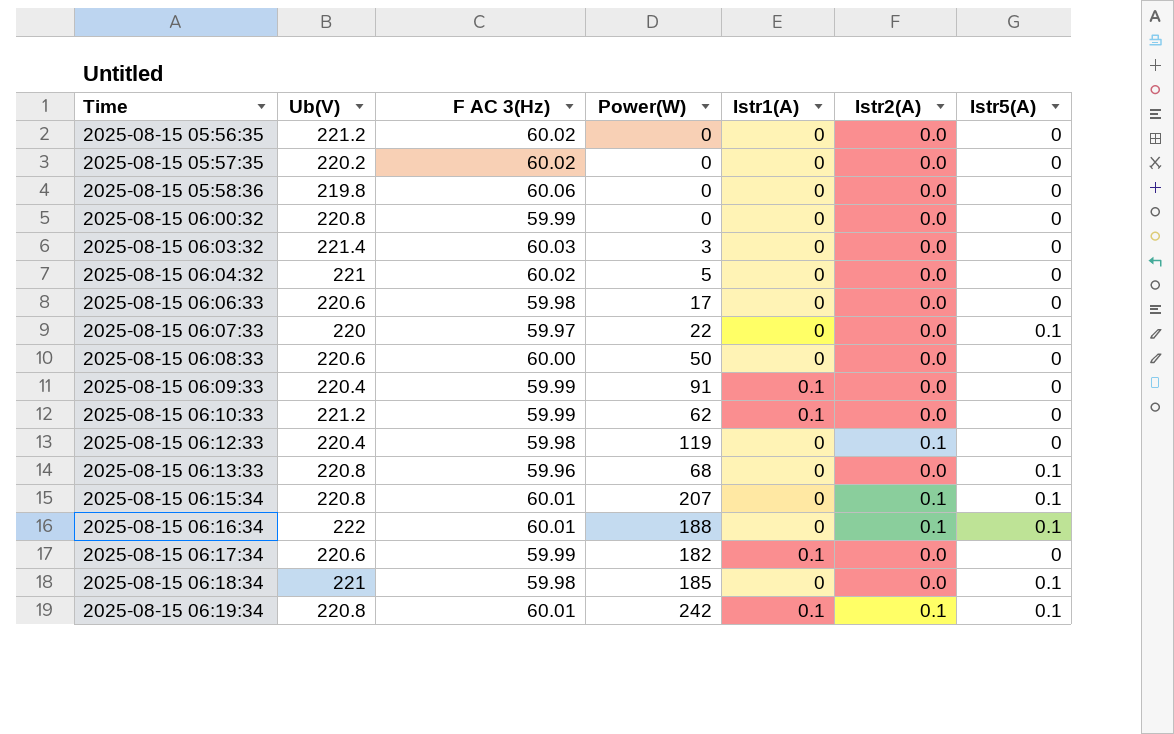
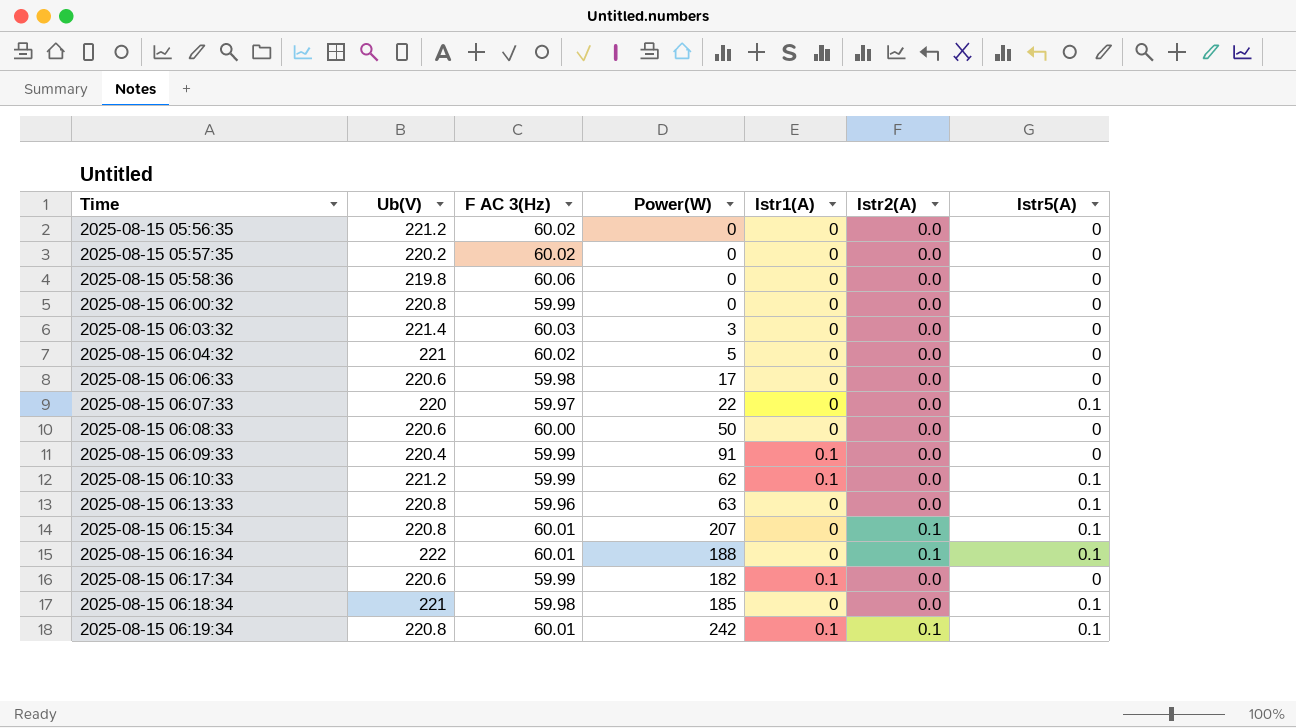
row 2025-08-15 06:12:33: 220.4 | 59.98 | 119 | 0 | 0.1 | 0 -> none
2025-08-15 06:10:33 | Istr5(A): 0 -> 0.1
2025-08-15 06:13:33 | Power(W): 68 -> 63

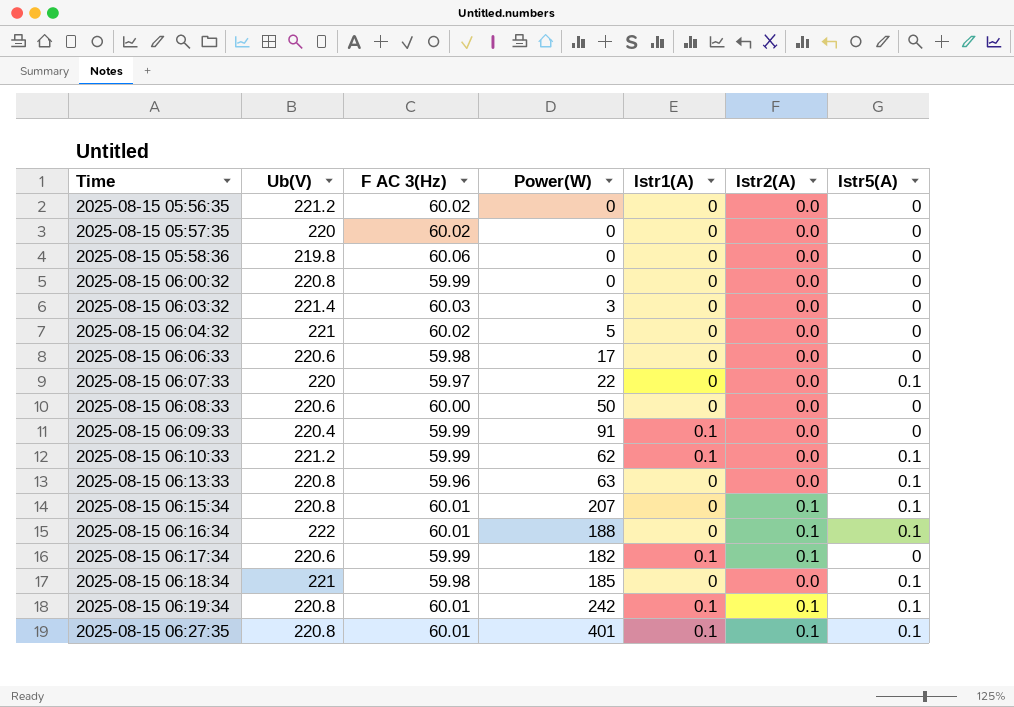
2025-08-15 05:57:35 | Ub(V): 220.2 -> 220
2025-08-15 06:17:34 | Istr2(A): 0.0 -> 0.1
row 2025-08-15 06:27:35: none -> 220.8 | 60.01 | 401 | 0.1 | 0.1 | 0.1

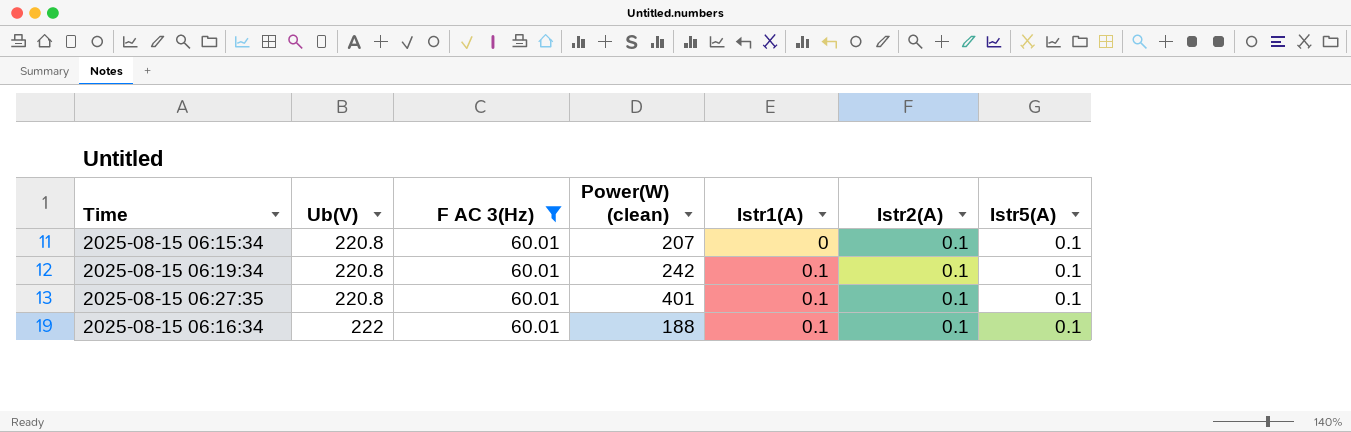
filter: none -> F AC 3(Hz) = 60.01
row order: Time ascending -> Ub(V) ascending
column name: Power(W) -> Power(W) (clean)
2025-08-15 06:16:34 | Istr1(A): 0 -> 0.1

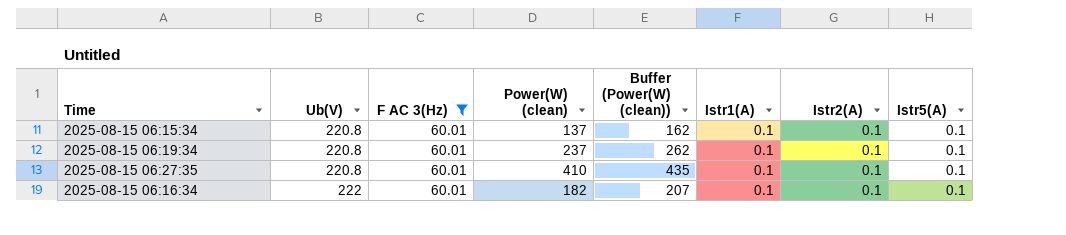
column Buffer (Power(W) (clean)) | formula: none -> [Power(W) (clean)] + 25
2025-08-15 06:15:34 | Power(W) (clean): 207 -> 137
2025-08-15 06:15:34 | Istr1(A): 0 -> 0.1
2025-08-15 06:19:34 | Power(W) (clean): 242 -> 237
2025-08-15 06:27:35 | Power(W) (clean): 401 -> 410
2025-08-15 06:16:34 | Power(W) (clean): 188 -> 182

